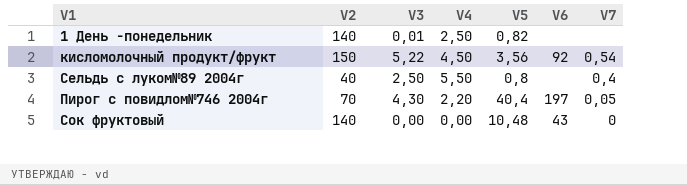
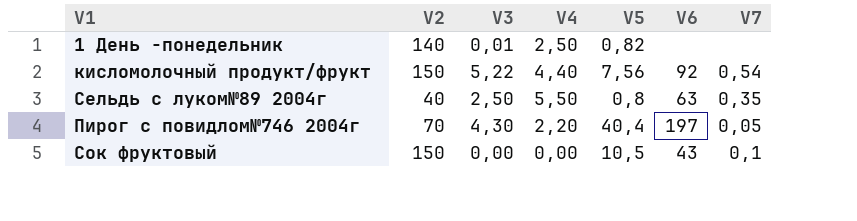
кисломолочный продукт/фрукт | V4: 4,50 -> 4,40
кисломолочный продукт/фрукт | V5: 3,56 -> 7,56
Сельдь с луком№89 2004г | V6: none -> 63
Сельдь с луком№89 2004г | V7: 0,4 -> 0,35
Сок фруктовый | V2: 140 -> 150
Сок фруктовый | V5: 10,48 -> 10,5
Сок фруктовый | V7: 0 -> 0,1

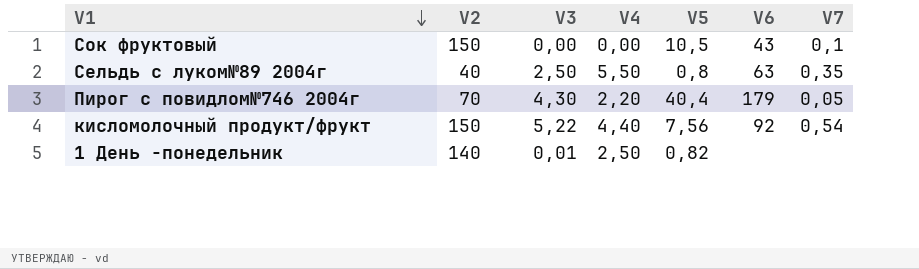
row order: none -> V1 descending
Пирог с повидлом№746 2004г | V6: 197 -> 179

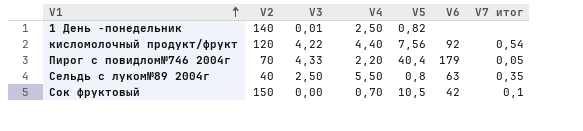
row order: V1 descending -> V1 ascending
column name: V7 -> V7 итог
кисломолочный продукт/фрукт | V2: 150 -> 120
кисломолочный продукт/фрукт | V3: 5,22 -> 4,22
Пирог с повидлом№746 2004г | V3: 4,30 -> 4,33
Сок фруктовый | V4: 0,00 -> 0,70
Сок фруктовый | V6: 43 -> 42

